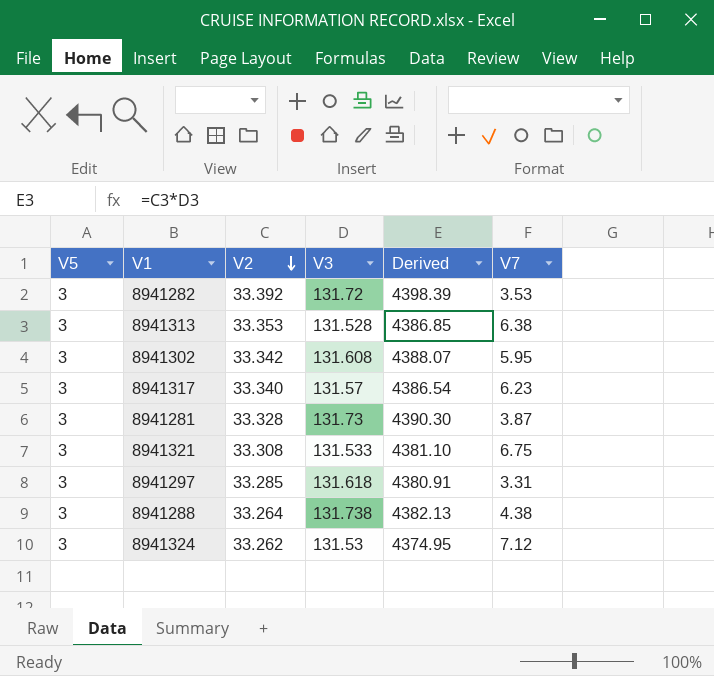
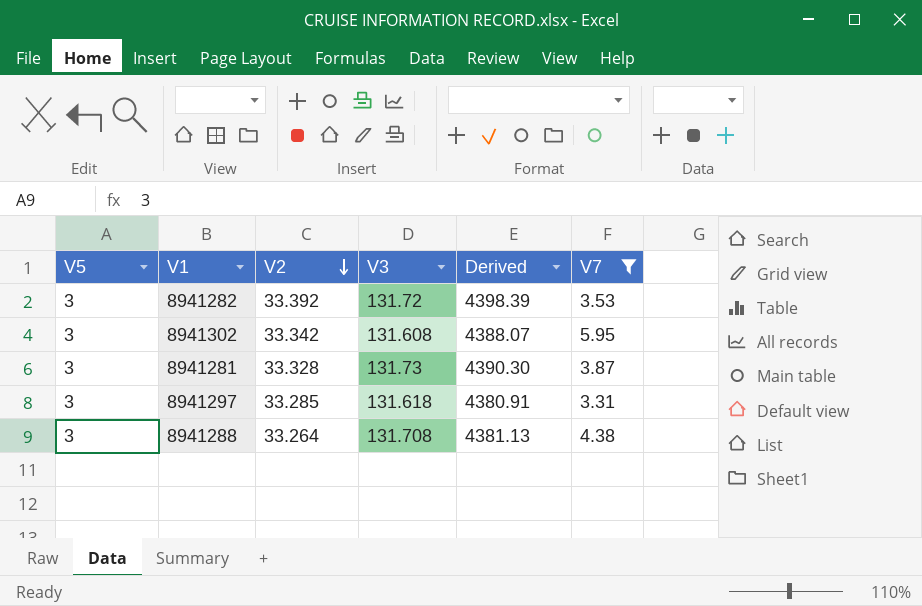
filter: none -> V7 <= 5.95
8941288 | V3: 131.738 -> 131.708
8941288 | Derived: 4382.13 -> 4381.13

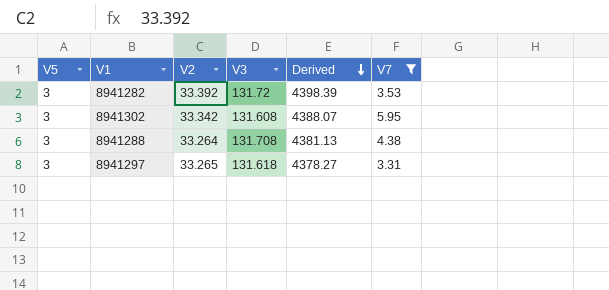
row order: V2 descending -> Derived descending
row 8941281: 3 | 33.328 | 131.73 | 4390.30 | 3.87 -> none
8941297 | V2: 33.285 -> 33.265
8941297 | Derived: 4380.91 -> 4378.27

